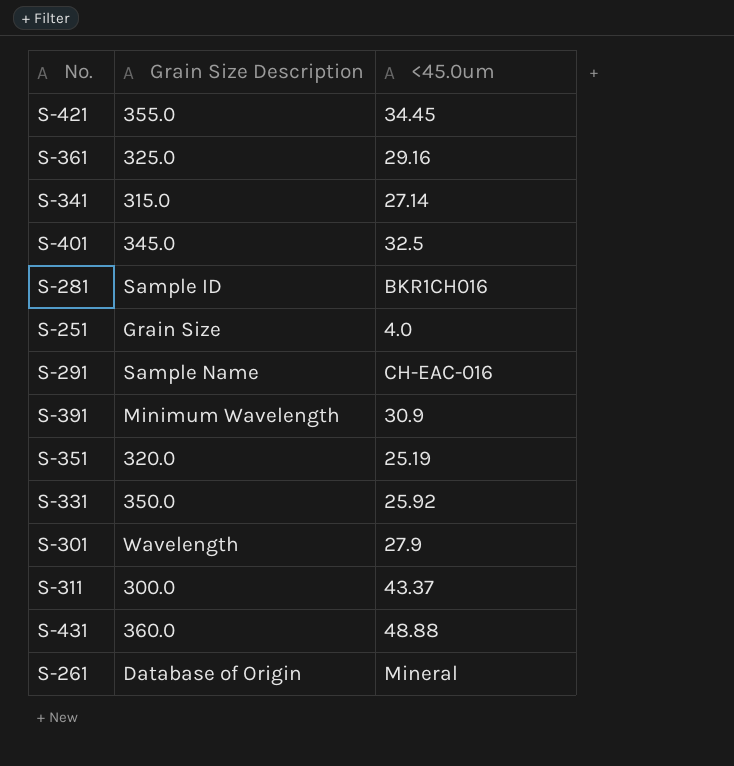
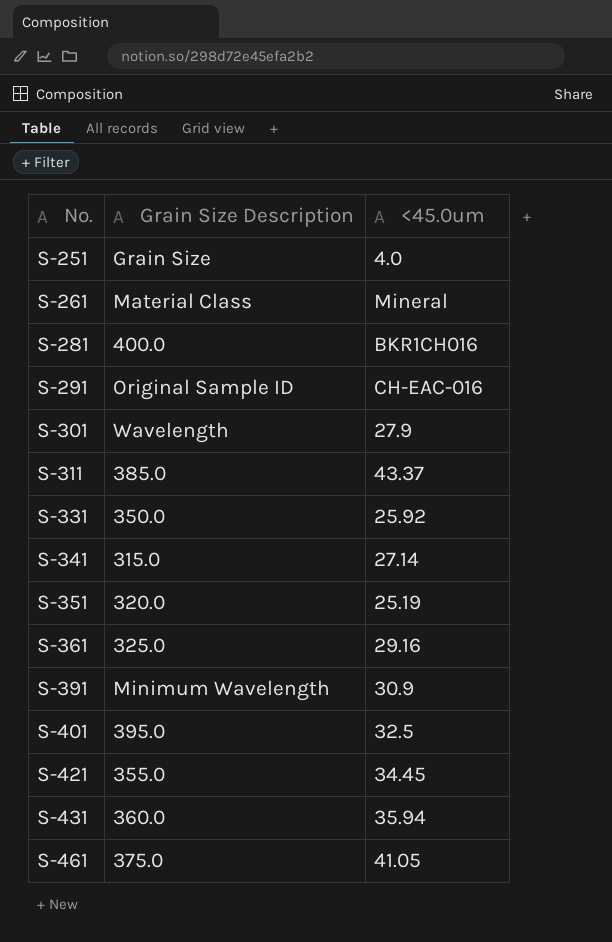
row order: none -> No. ascending
S-261 | Grain Size Description: Database of Origin -> Material Class
S-281 | Grain Size Description: Sample ID -> 400.0
S-291 | Grain Size Description: Sample Name -> Original Sample ID
S-311 | Grain Size Description: 300.0 -> 385.0
S-401 | Grain Size Description: 345.0 -> 395.0
S-431 | <45.0um: 48.88 -> 35.94
row S-461: none -> 375.0 | 41.05

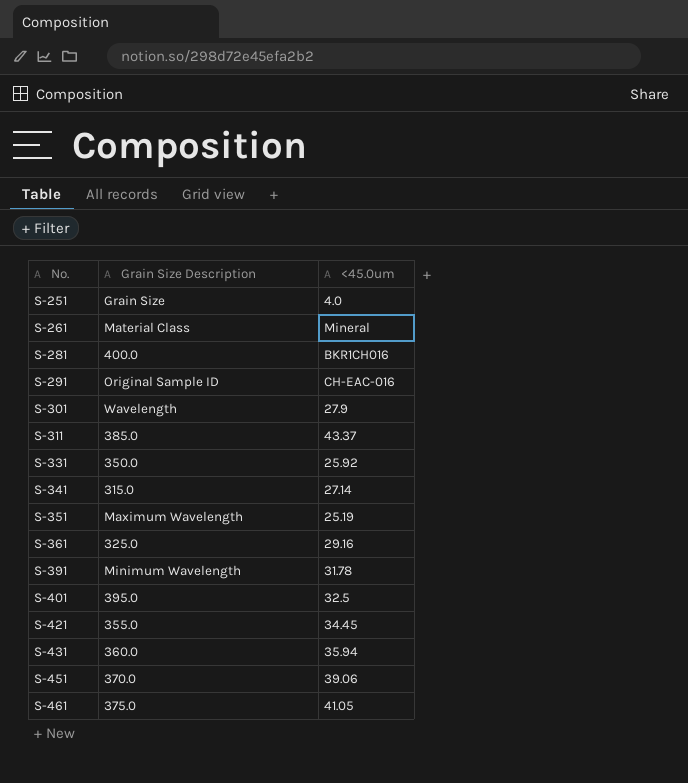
S-351 | Grain Size Description: 320.0 -> Maximum Wavelength
S-391 | <45.0um: 30.9 -> 31.78
row S-451: none -> 370.0 | 39.06

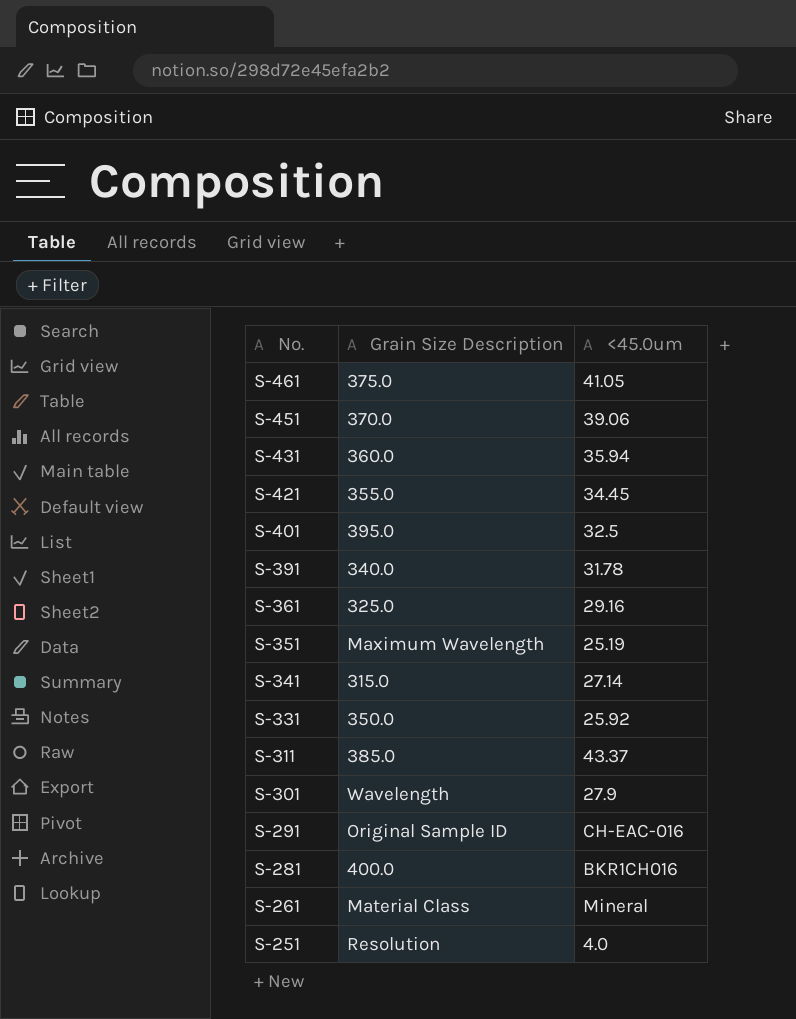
row order: No. ascending -> No. descending
S-391 | Grain Size Description: Minimum Wavelength -> 340.0
S-251 | Grain Size Description: Grain Size -> Resolution

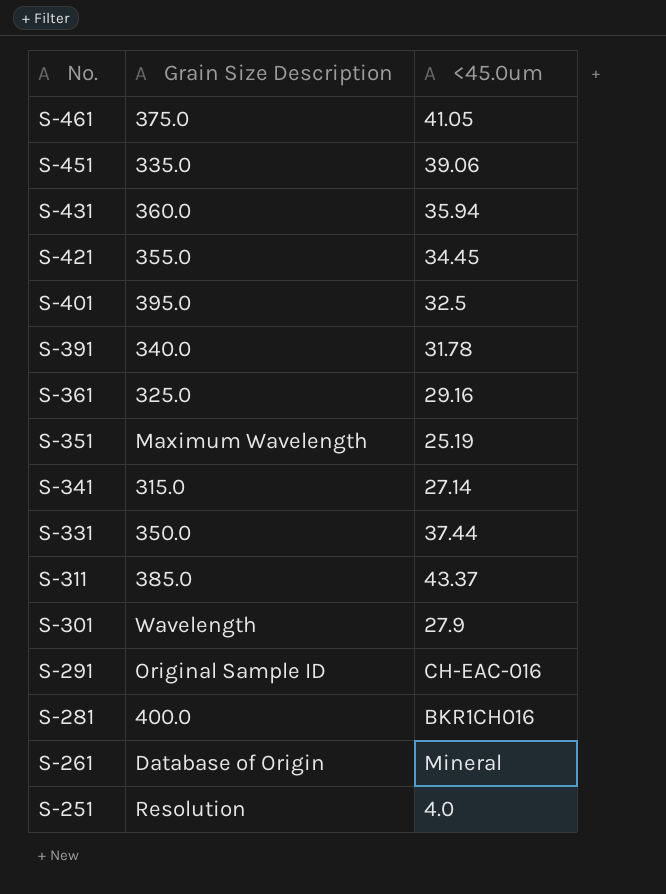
S-451 | Grain Size Description: 370.0 -> 335.0
S-331 | <45.0um: 25.92 -> 37.44
S-261 | Grain Size Description: Material Class -> Database of Origin

